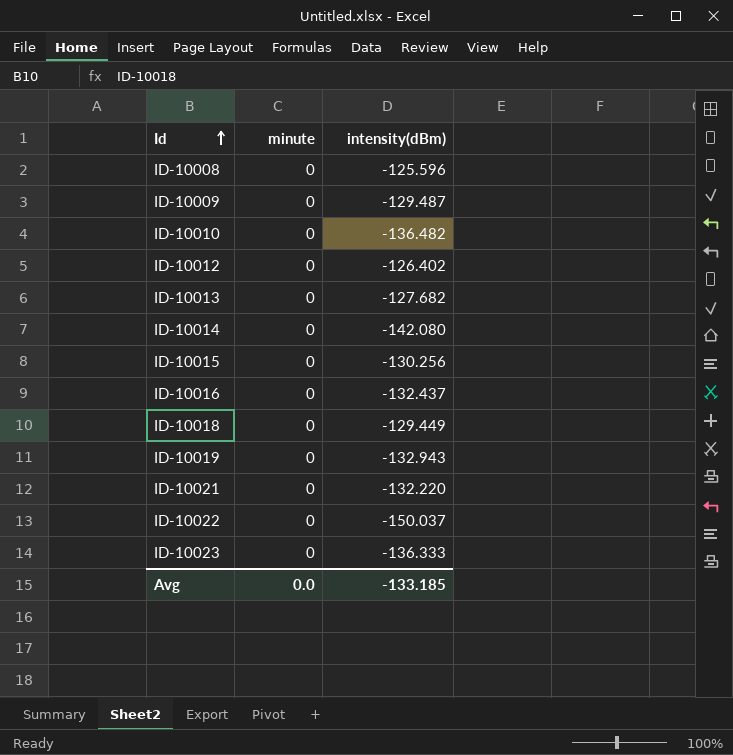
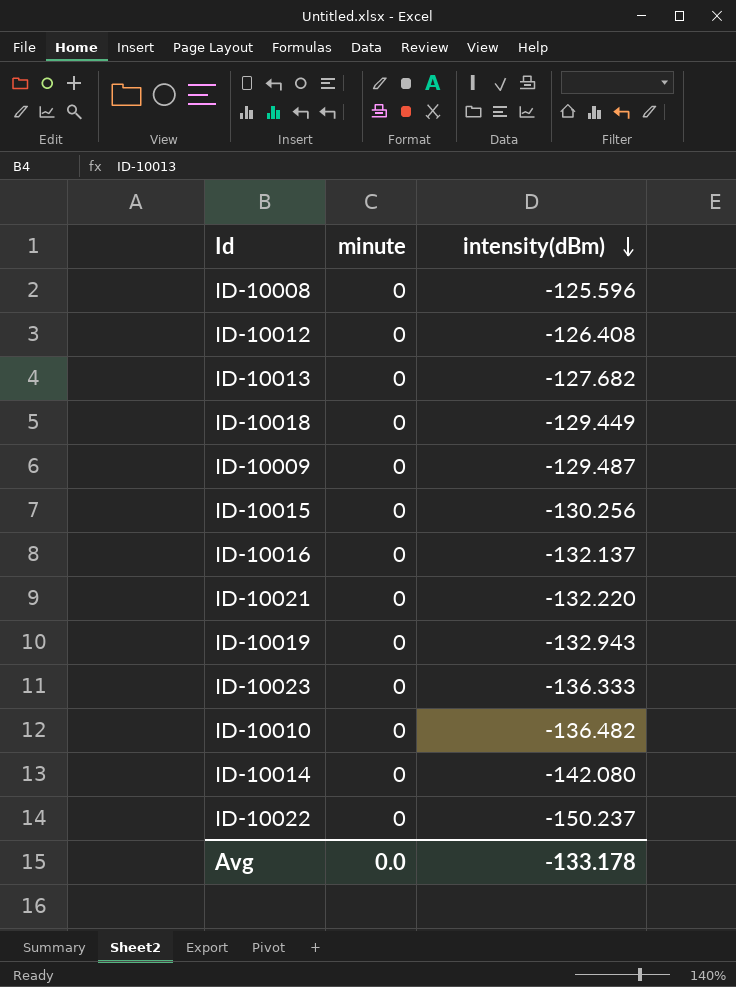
row order: Id ascending -> intensity(dBm) descending
ID-10012 | intensity(dBm): -126.402 -> -126.408
ID-10016 | intensity(dBm): -132.437 -> -132.137
ID-10022 | intensity(dBm): -150.037 -> -150.237
Avg | intensity(dBm): -133.185 -> -133.178

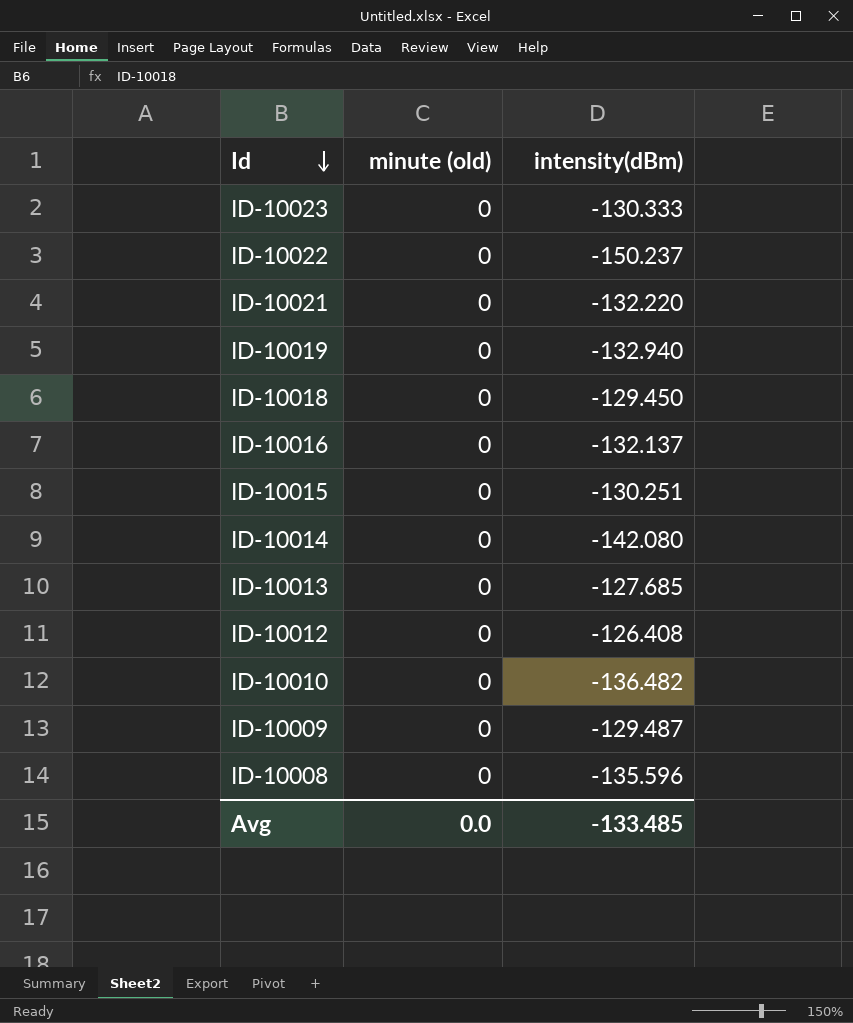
row order: intensity(dBm) descending -> Id descending
column name: minute -> minute (old)
ID-10023 | intensity(dBm): -136.333 -> -130.333
ID-10019 | intensity(dBm): -132.943 -> -132.940
ID-10018 | intensity(dBm): -129.449 -> -129.450
ID-10015 | intensity(dBm): -130.256 -> -130.251
ID-10013 | intensity(dBm): -127.682 -> -127.685
ID-10008 | intensity(dBm): -125.596 -> -135.596
Avg | intensity(dBm): -133.178 -> -133.485

